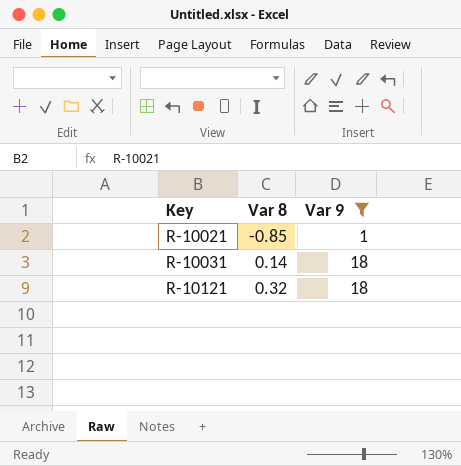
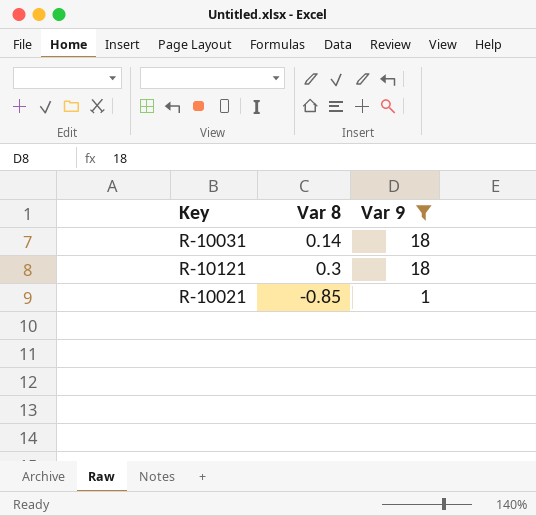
row order: Key ascending -> Var 9 descending
R-10121 | Var 8: 0.32 -> 0.3

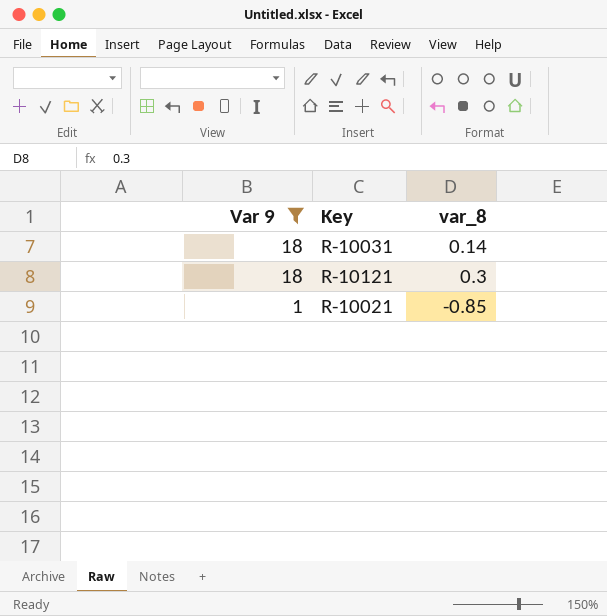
column Var 9 | position: 3 -> 1
column name: Var 8 -> var_8

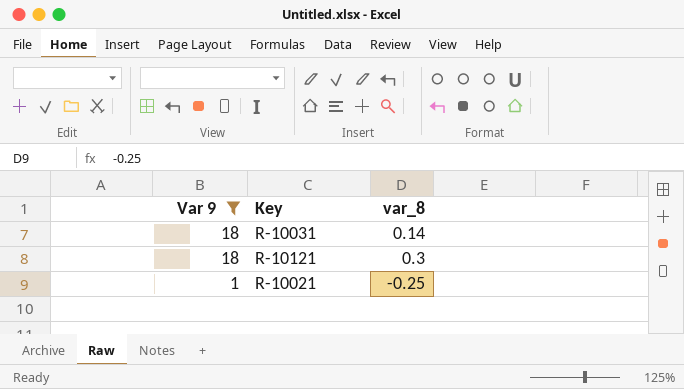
R-10021 | var_8: -0.85 -> -0.25

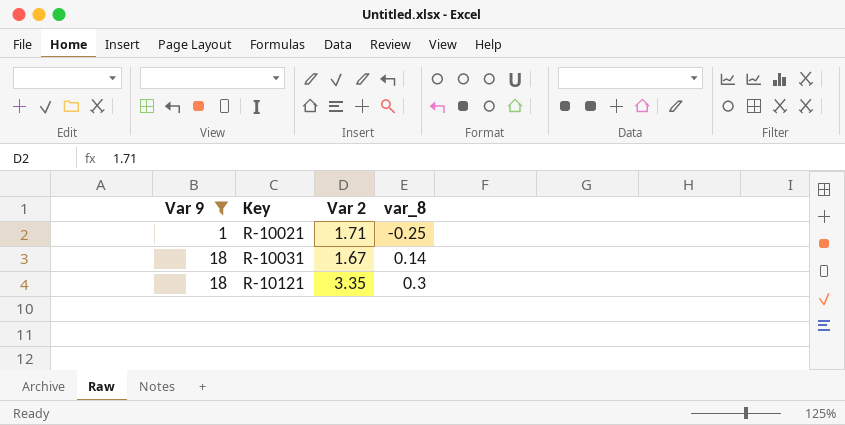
row order: Var 9 descending -> Var 9 ascending
column Var 2 | position: none -> 3

